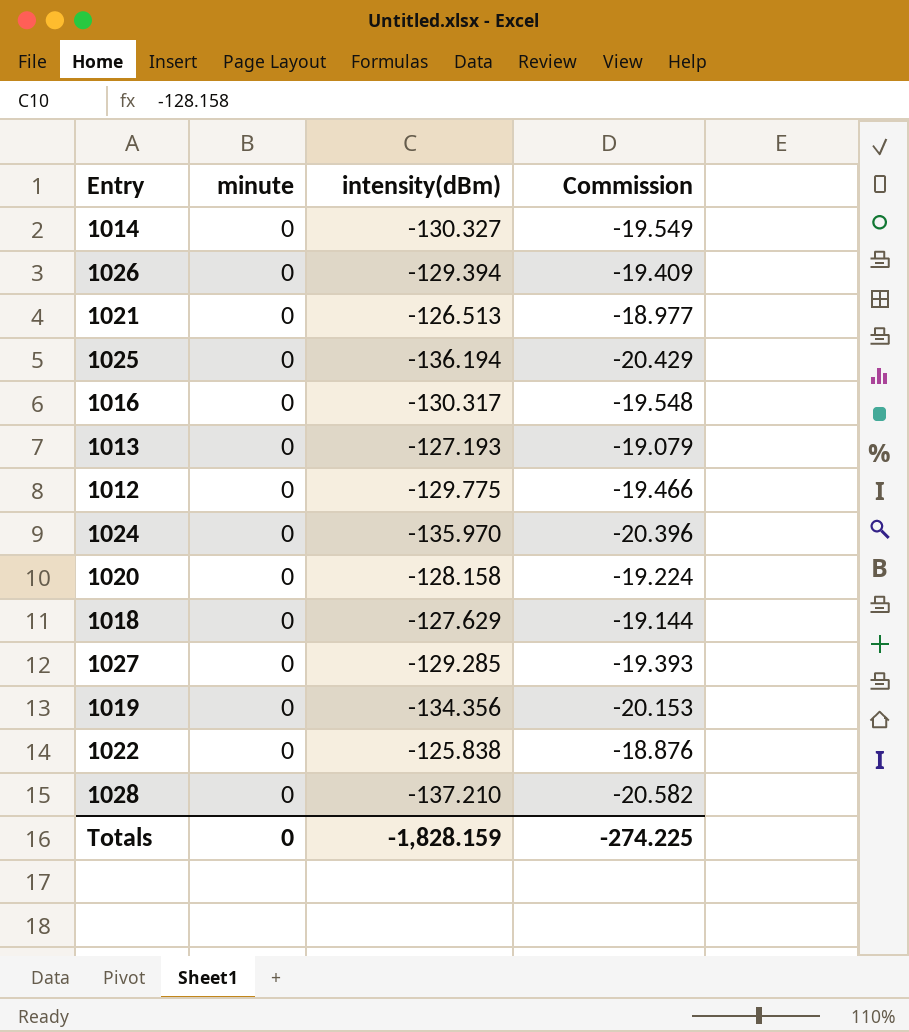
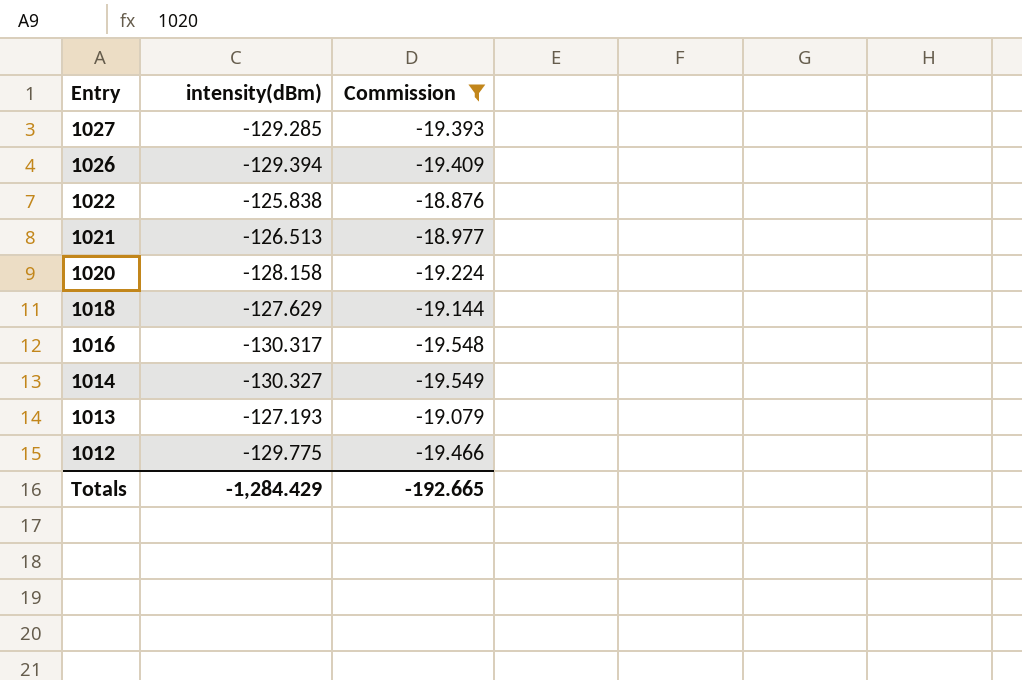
filter: none -> Commission >= -19.549
row order: none -> Entry descending
column minute | position: 2 -> none
Totals | intensity(dBm): -1,828.159 -> -1,284.429
Totals | Commission: -274.225 -> -192.665

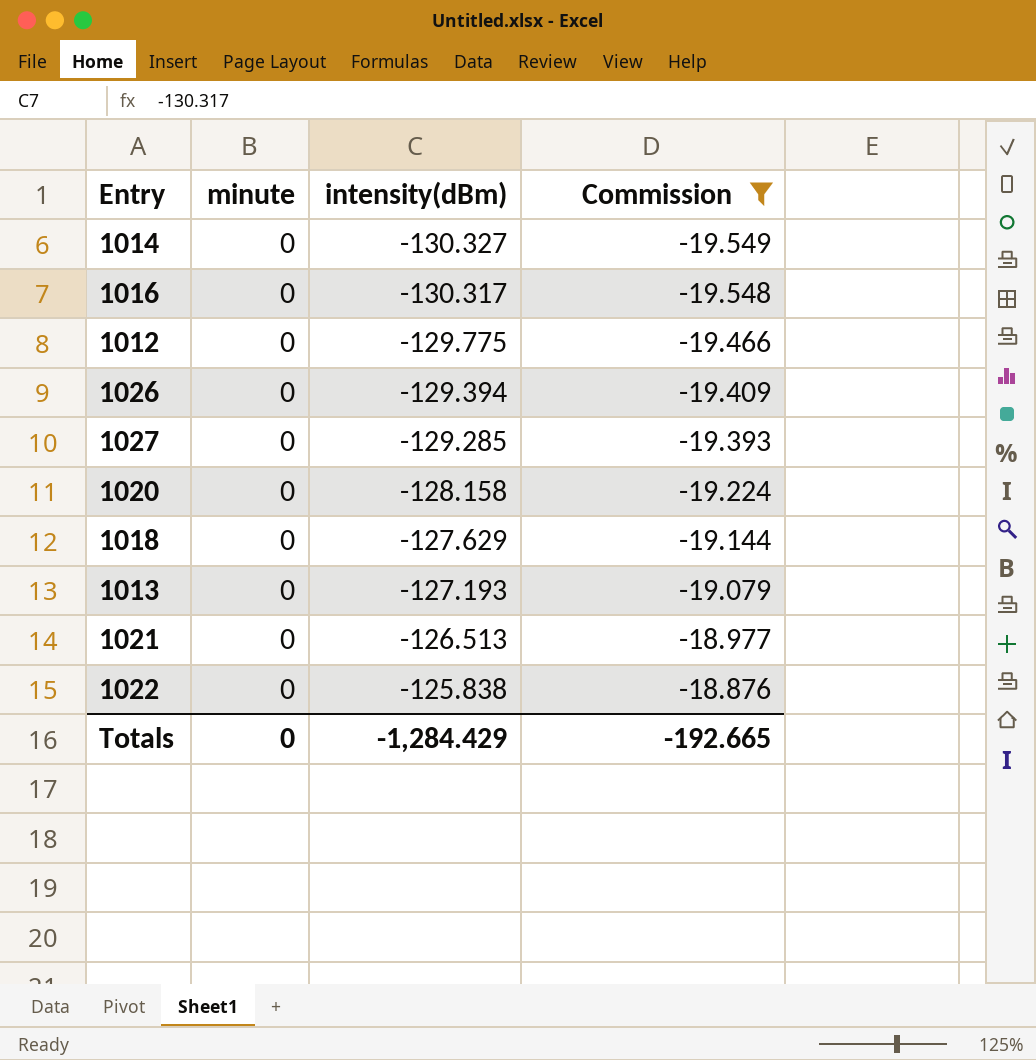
row order: Entry descending -> intensity(dBm) ascending
column minute | position: none -> 2

